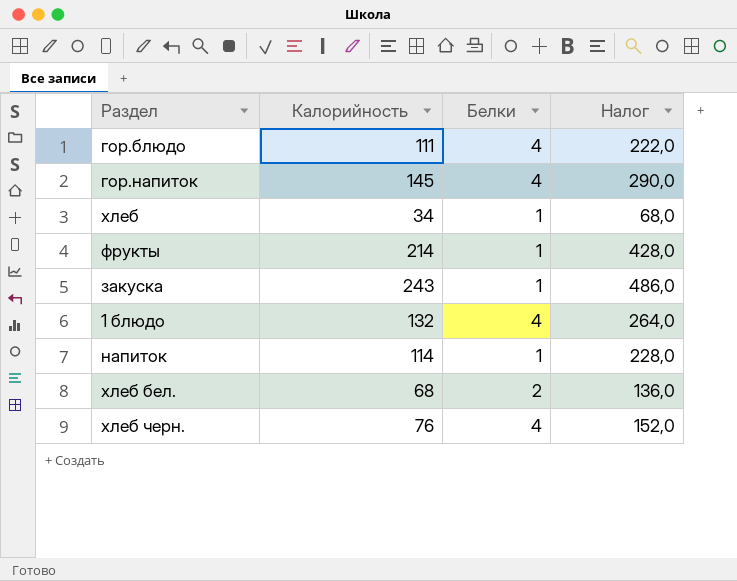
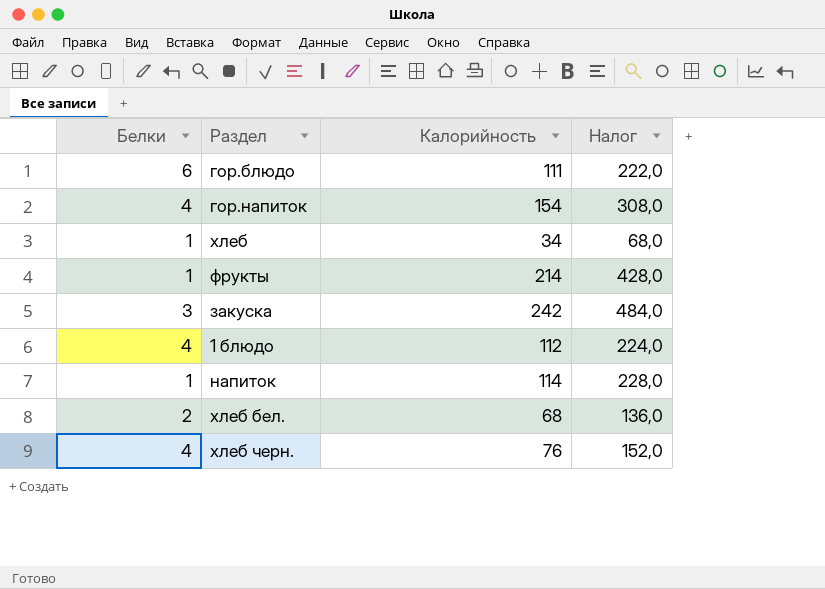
column Белки | position: 3 -> 1
гор.блюдо | Белки: 4 -> 6
гор.напиток | Калорийность: 145 -> 154
гор.напиток | Налог: 290,0 -> 308,0
закуска | Белки: 1 -> 3
закуска | Калорийность: 243 -> 242
закуска | Налог: 486,0 -> 484,0
1 блюдо | Калорийность: 132 -> 112
1 блюдо | Налог: 264,0 -> 224,0

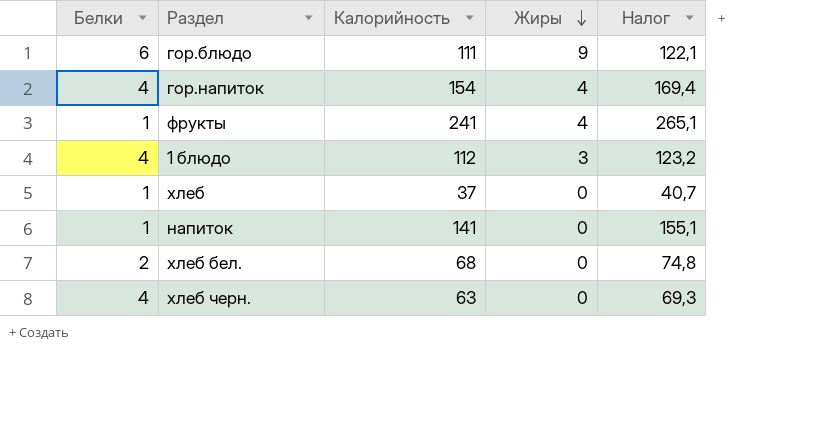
row order: none -> Жиры descending
column Жиры | position: none -> 4
column Налог | formula: [Калорийность] * 2 -> [Калорийность] * 1,1
row закуска: 3 | 242 | 484,0 -> none
фрукты | Калорийность: 214 -> 241
хлеб | Калорийность: 34 -> 37
напиток | Калорийность: 114 -> 141
хлеб черн. | Калорийность: 76 -> 63

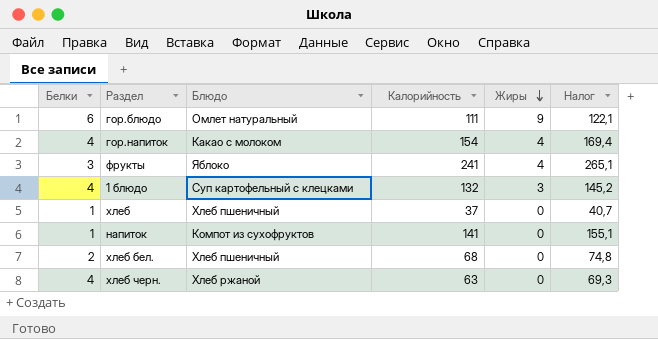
column Блюдо | position: none -> 3
фрукты | Белки: 1 -> 3
1 блюдо | Калорийность: 112 -> 132
1 блюдо | Налог: 123,2 -> 145,2

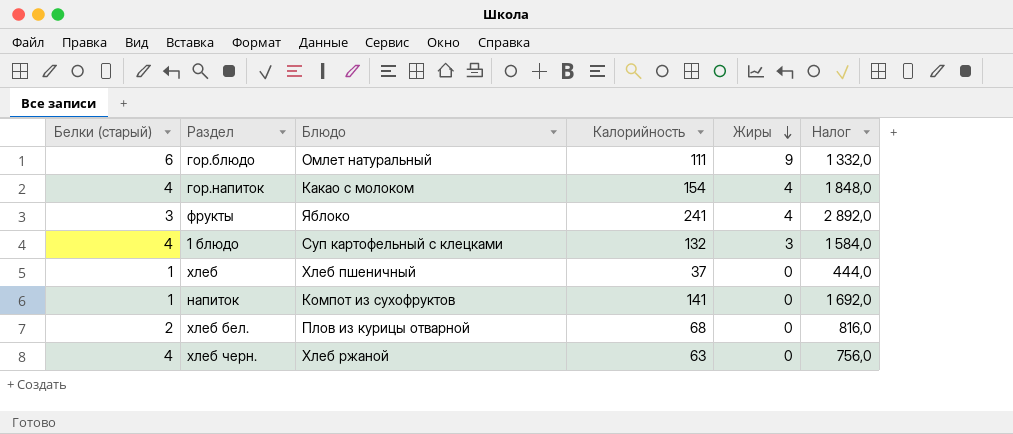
column name: Белки -> Белки (старый)
column Налог | formula: [Калорийность] * 1,1 -> [Калорийность] * 12
хлеб бел. | Блюдо: Хлеб пшеничный -> Плов из курицы отварной

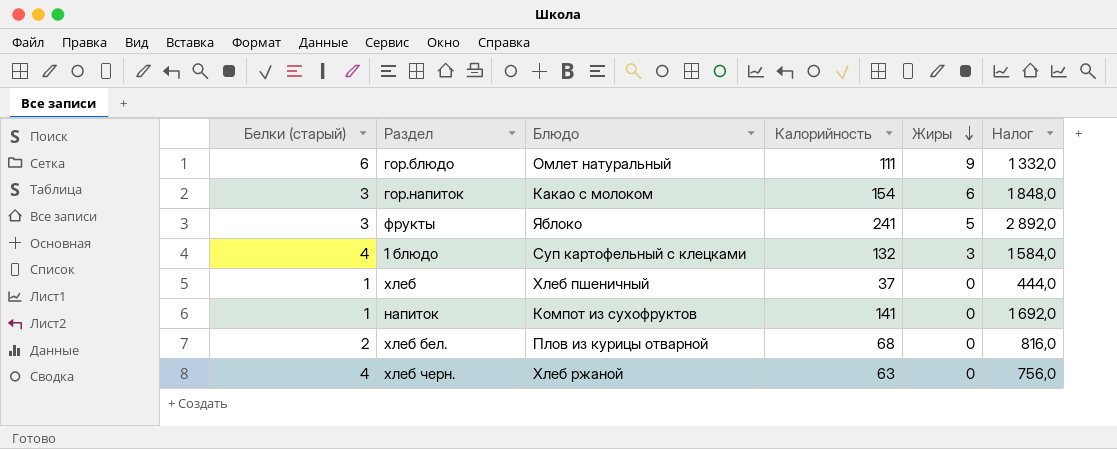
гор.напиток | Белки (старый): 4 -> 3
гор.напиток | Жиры: 4 -> 6
фрукты | Жиры: 4 -> 5

